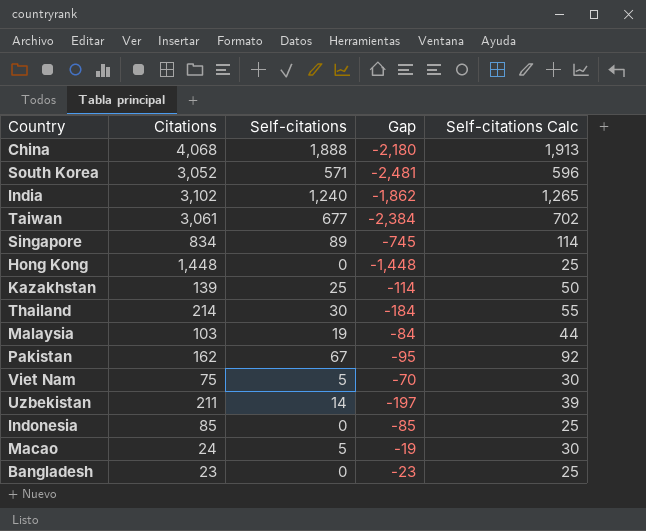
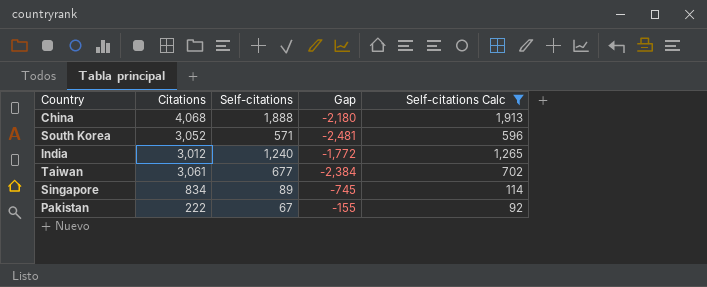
filter: none -> Self-citations Calc >= 92
India | Citations: 3,102 -> 3,012
India | Gap: -1,862 -> -1,772
Pakistan | Citations: 162 -> 222
Pakistan | Gap: -95 -> -155

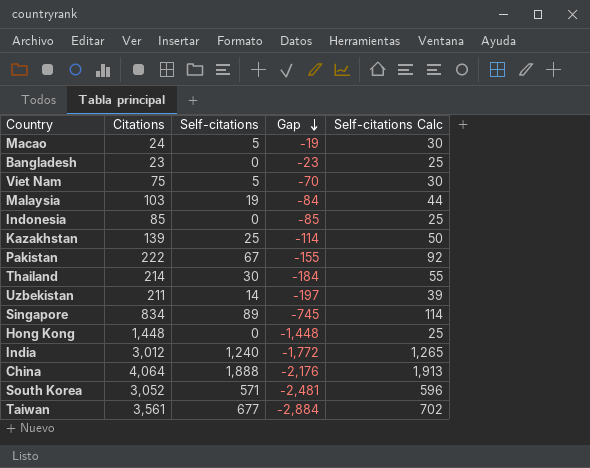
filter: Self-citations Calc >= 92 -> none
row order: none -> Gap descending
China | Citations: 4,068 -> 4,064
China | Gap: -2,180 -> -2,176
Taiwan | Citations: 3,061 -> 3,561
Taiwan | Gap: -2,384 -> -2,884

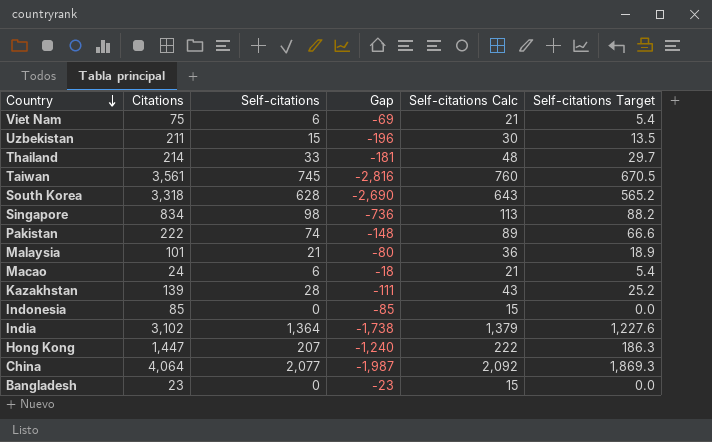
row order: Gap descending -> Country descending
column Self-citations Calc | formula: [Self-citations] + 25 -> [Self-citations] + 15
column Self-citations Target | formula: none -> [Self-citations] * 0.9
Viet Nam | Self-citations: 5 -> 6
Viet Nam | Gap: -70 -> -69
Uzbekistan | Self-citations: 14 -> 15
Uzbekistan | Gap: -197 -> -196
Thailand | Self-citations: 30 -> 33
Thailand | Gap: -184 -> -181
Taiwan | Self-citations: 677 -> 745
Taiwan | Gap: -2,884 -> -2,816
South Korea | Citations: 3,052 -> 3,318
South Korea | Self-citations: 571 -> 628
South Korea | Gap: -2,481 -> -2,690
Singapore | Self-citations: 89 -> 98
Singapore | Gap: -745 -> -736
Pakistan | Self-citations: 67 -> 74
Pakistan | Gap: -155 -> -148
Malaysia | Citations: 103 -> 101
Malaysia | Self-citations: 19 -> 21
Malaysia | Gap: -84 -> -80
Macao | Self-citations: 5 -> 6
Macao | Gap: -19 -> -18
Kazakhstan | Self-citations: 25 -> 28
Kazakhstan | Gap: -114 -> -111
India | Citations: 3,012 -> 3,102
India | Self-citations: 1,240 -> 1,364
India | Gap: -1,772 -> -1,738
Hong Kong | Citations: 1,448 -> 1,447
Hong Kong | Self-citations: 0 -> 207
Hong Kong | Gap: -1,448 -> -1,240
China | Self-citations: 1,888 -> 2,077
China | Gap: -2,176 -> -1,987

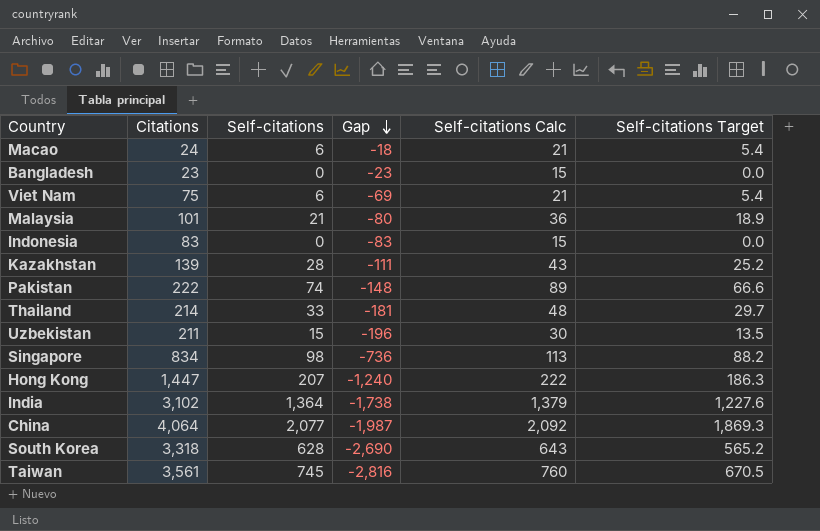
row order: Country descending -> Gap descending
Indonesia | Citations: 85 -> 83
Indonesia | Gap: -85 -> -83

